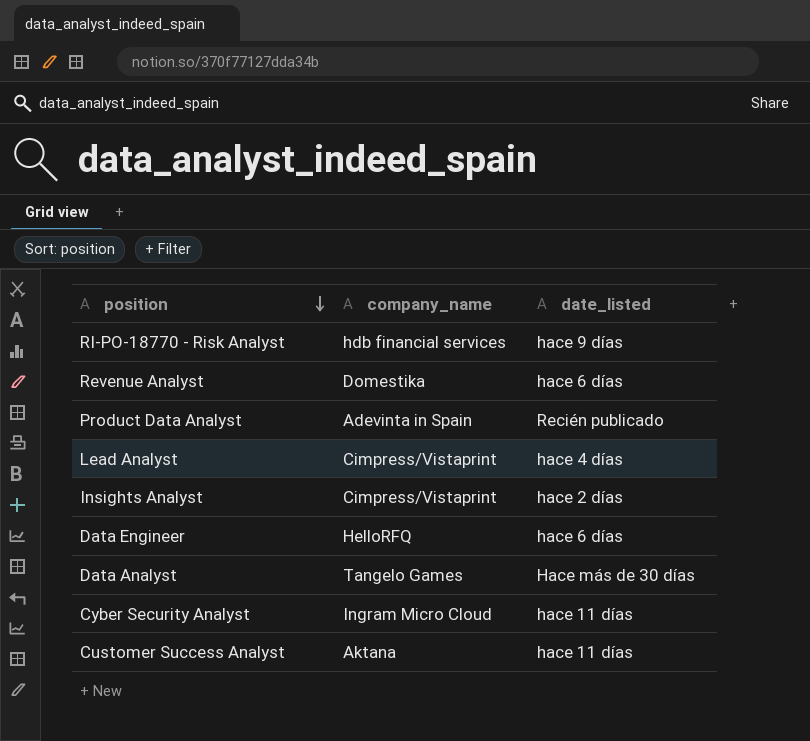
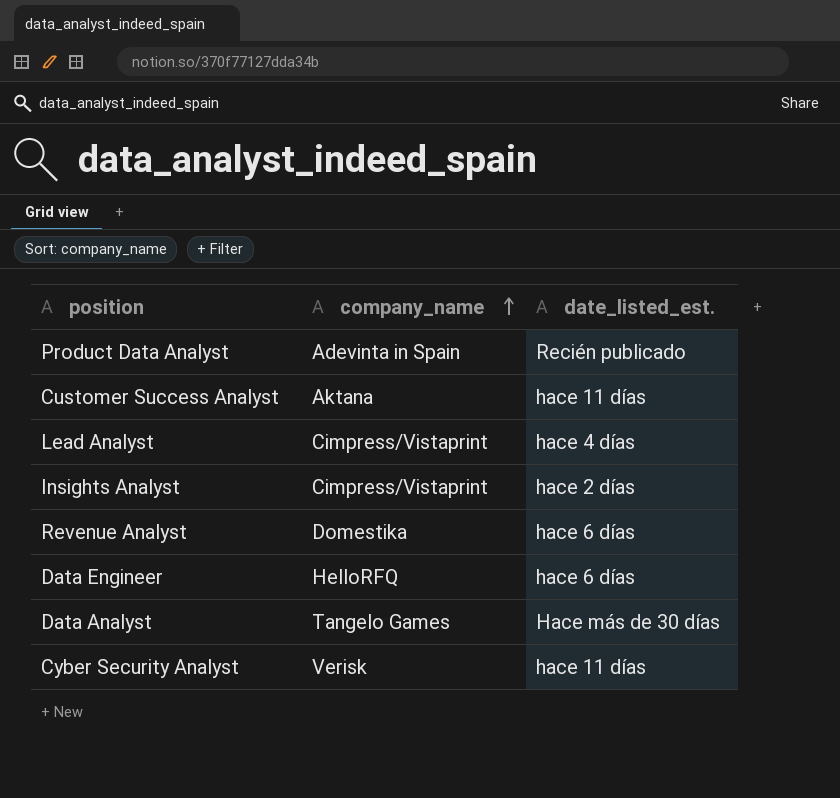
row order: position descending -> company_name ascending
column name: date_listed -> date_listed_est.
row RI-PO-18770 - Risk Analyst: hdb financial services | hace 9 días -> none
Cyber Security Analyst | company_name: Ingram Micro Cloud -> Verisk

